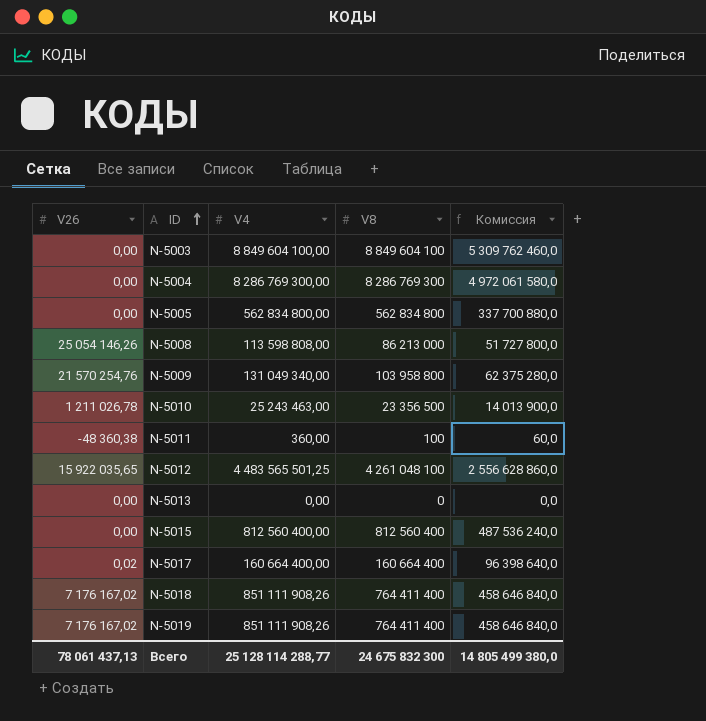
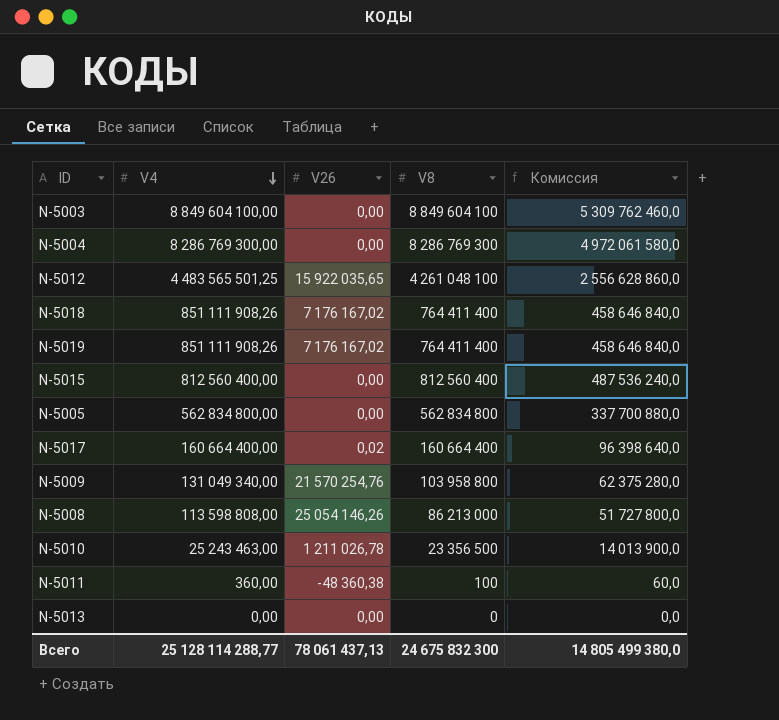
row order: ID ascending -> V4 descending
column V26 | position: 1 -> 3

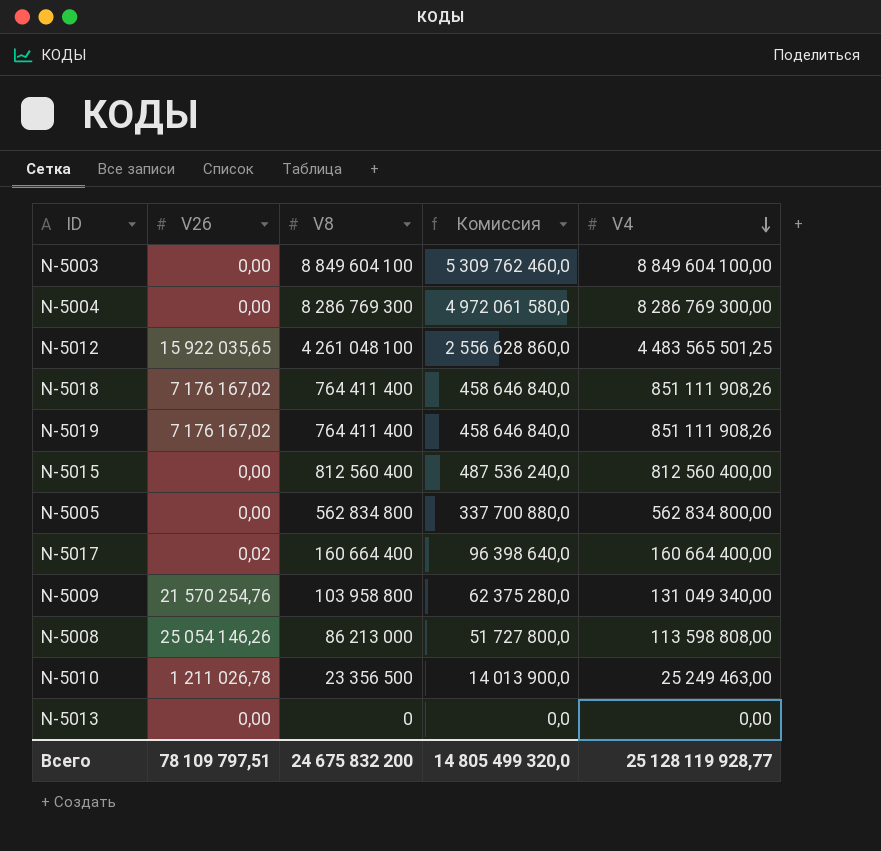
column V4 | position: 2 -> 5
row N-5011: 360,00 | -48 360,38 | 100 | 60,0 -> none
N-5010 | V4: 25 243 463,00 -> 25 249 463,00
Всего | V26: 78 061 437,13 -> 78 109 797,51
Всего | V8: 24 675 832 300 -> 24 675 832 200
Всего | Комиссия: 14 805 499 380,0 -> 14 805 499 320,0
Всего | V4: 25 128 114 288,77 -> 25 128 119 928,77

